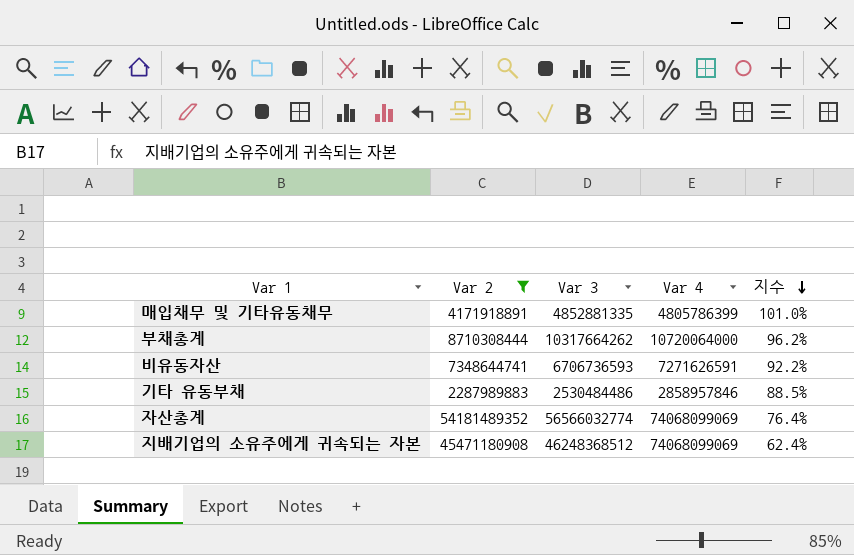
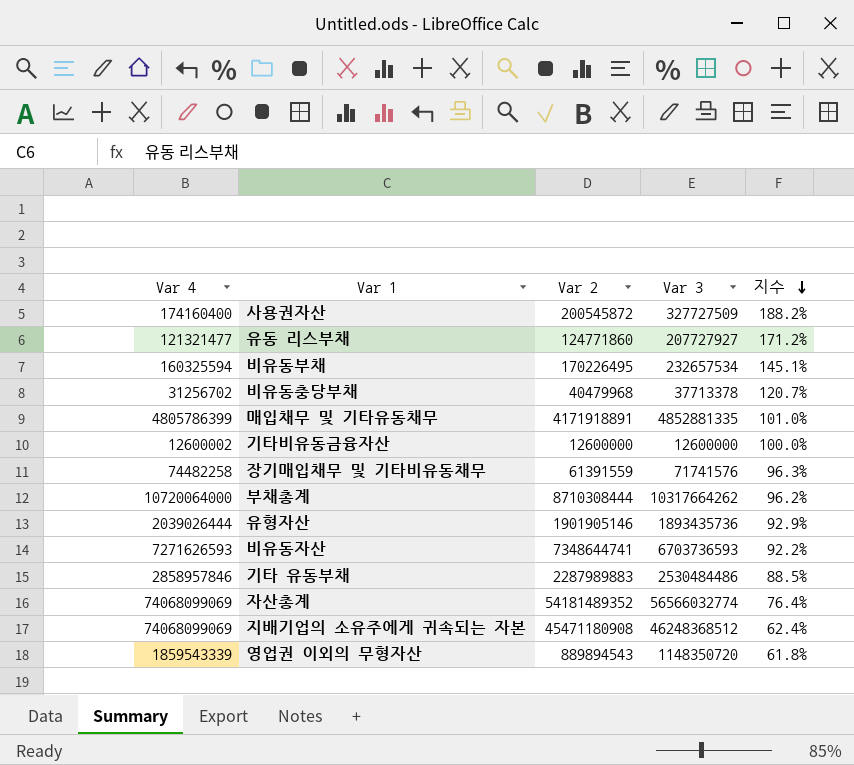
filter: Var 2 >= 2287989883 -> none
column Var 4 | position: 4 -> 1
비유동자산 | Var 4: 7271626591 -> 7271626593
비유동자산 | Var 3: 6706736593 -> 6703736593

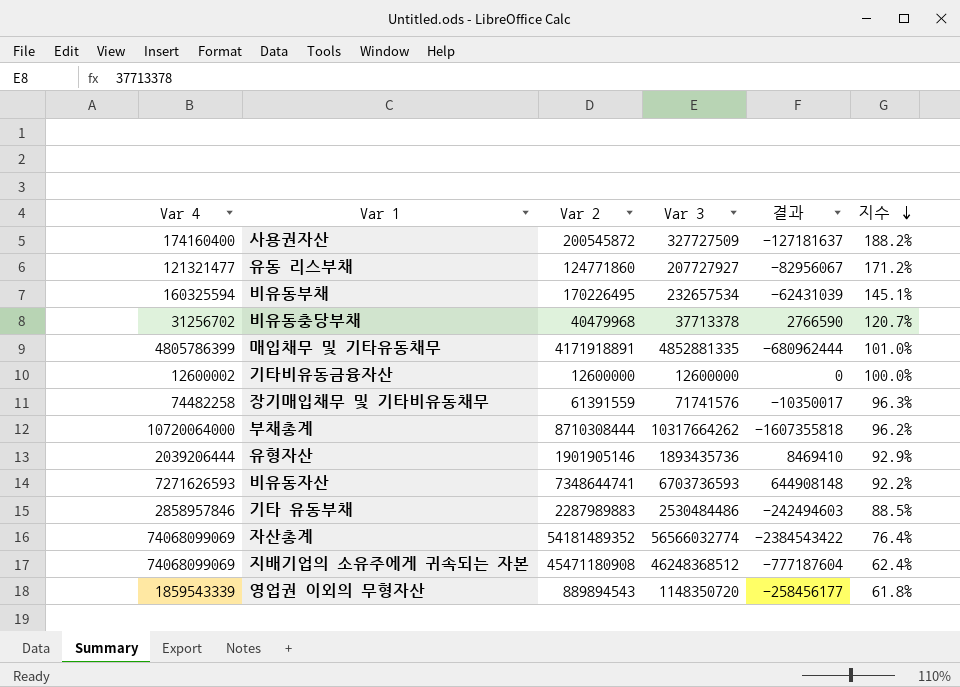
column 결과 | formula: none -> [Var 2] - [Var 3]
유형자산 | Var 4: 2039026444 -> 2039206444

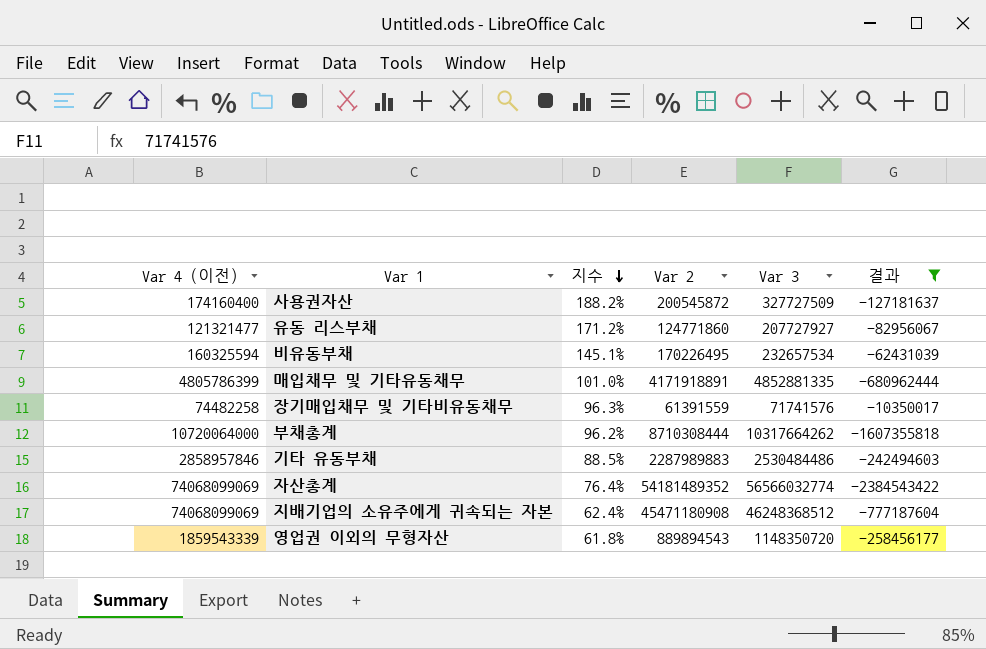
filter: none -> 결과 <= -10350017
column name: Var 4 -> Var 4 (이전)
column 지수 | position: 6 -> 3

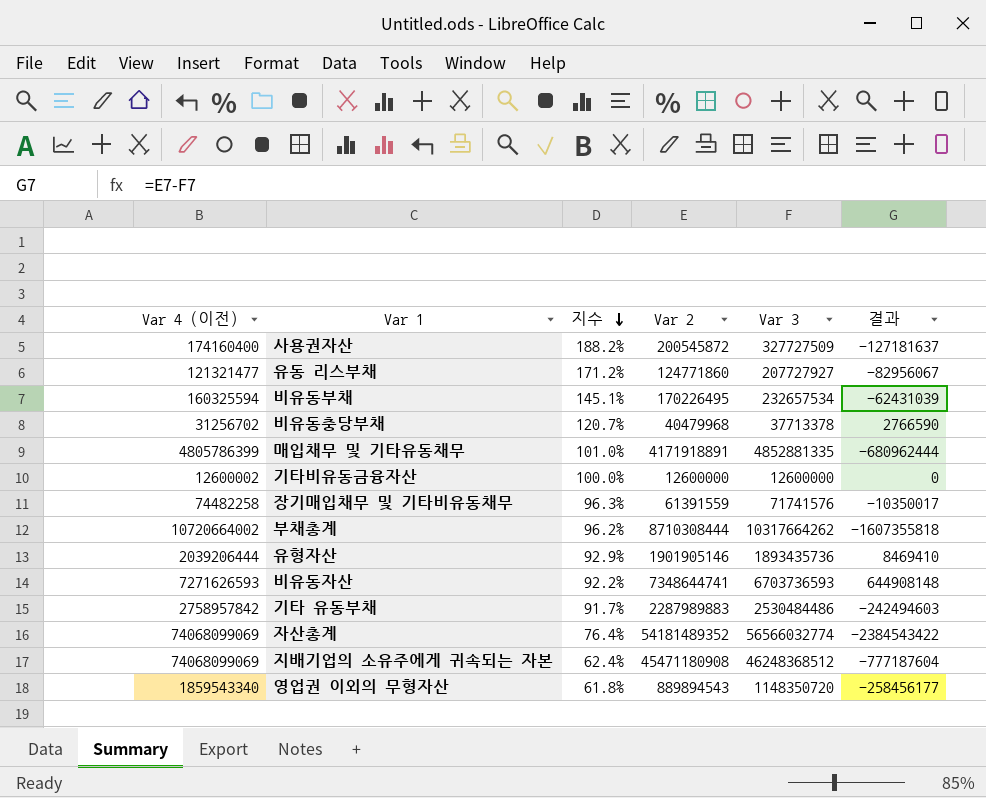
filter: 결과 <= -10350017 -> none
부채총계 | Var 4 (이전): 10720064000 -> 10720664002
기타 유동부채 | Var 4 (이전): 2858957846 -> 2758957842
기타 유동부채 | 지수: 88.5% -> 91.7%
영업권 이외의 무형자산 | Var 4 (이전): 1859543339 -> 1859543340

